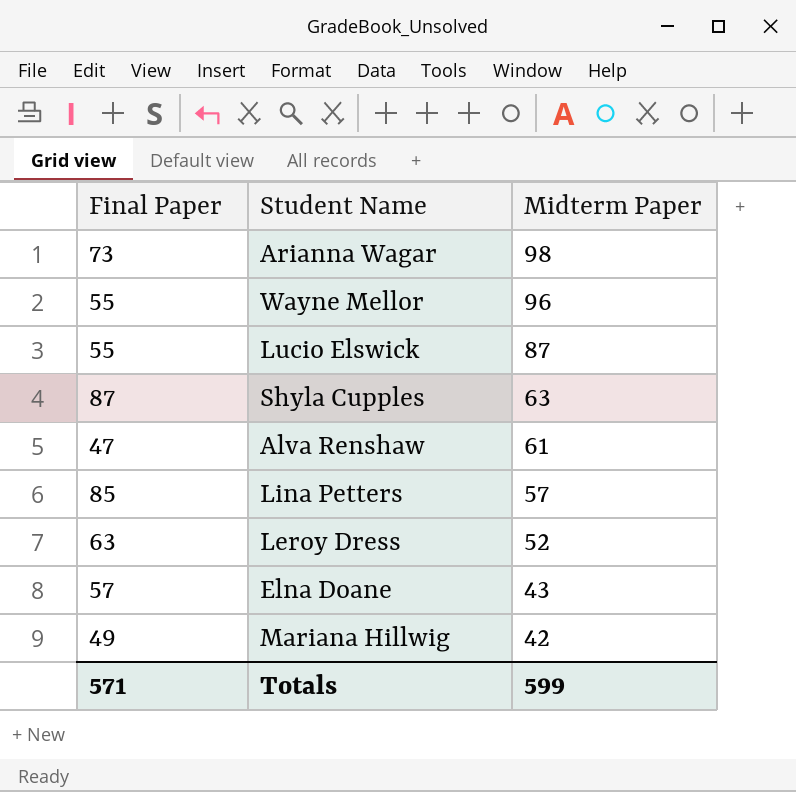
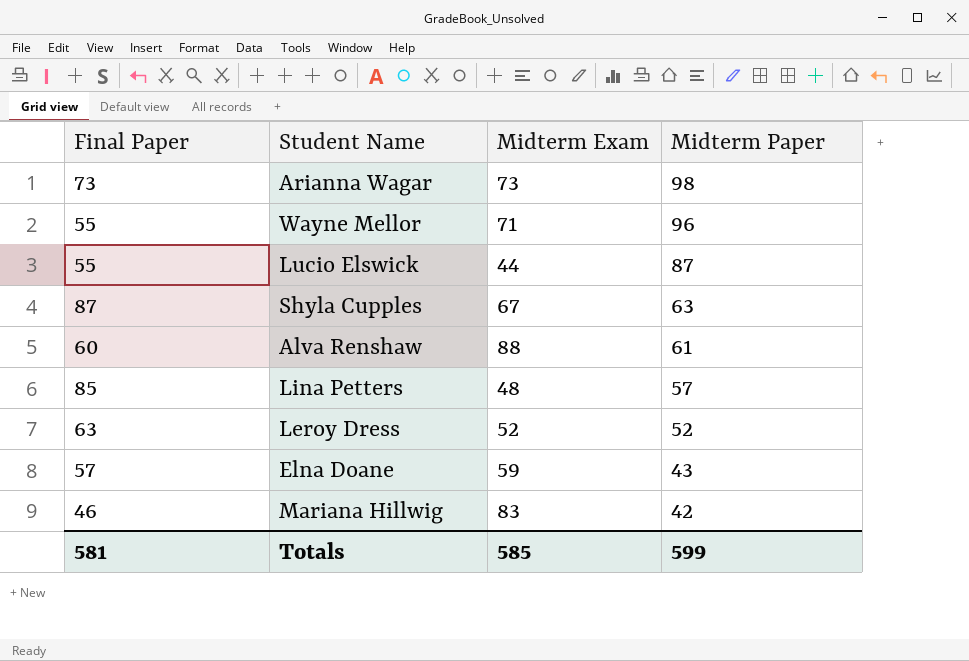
column Midterm Exam | position: none -> 3
Alva Renshaw | Final Paper: 47 -> 60
Mariana Hillwig | Final Paper: 49 -> 46
Totals | Final Paper: 571 -> 581

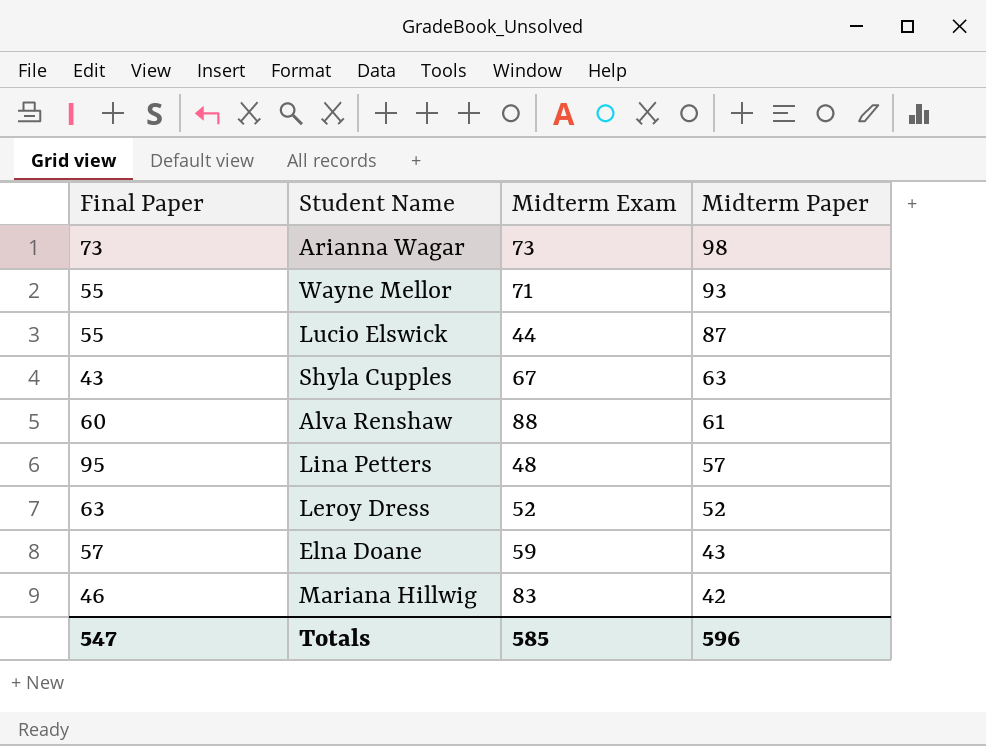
Wayne Mellor | Midterm Paper: 96 -> 93
Shyla Cupples | Final Paper: 87 -> 43
Lina Petters | Final Paper: 85 -> 95
Totals | Final Paper: 581 -> 547
Totals | Midterm Paper: 599 -> 596

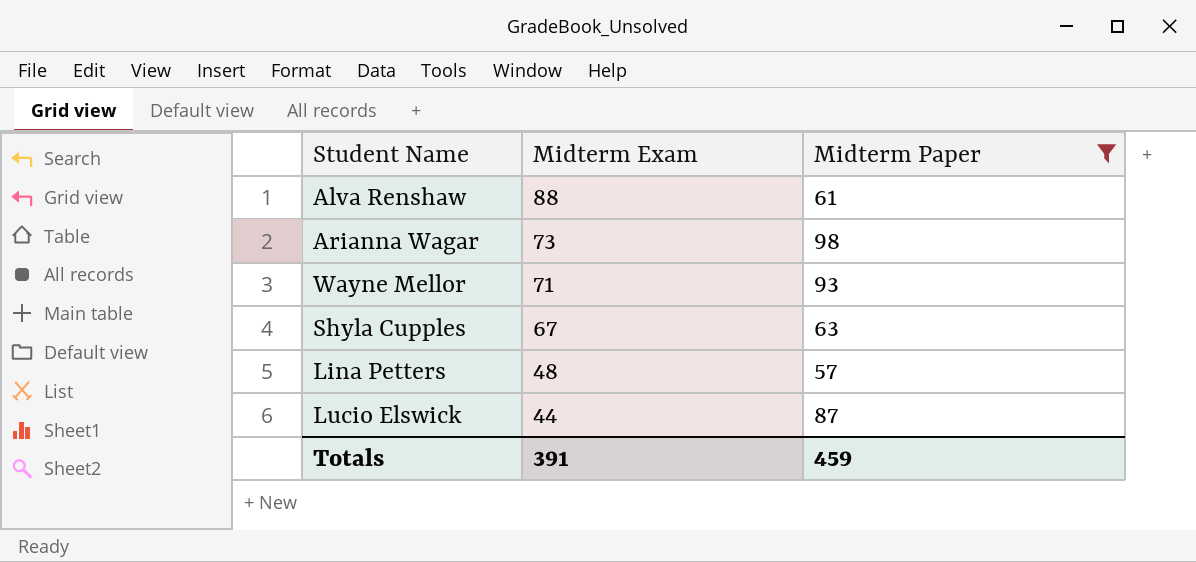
filter: none -> Midterm Paper >= 57
row order: Midterm Paper descending -> Midterm Exam descending
column Final Paper | position: 1 -> none
Totals | Midterm Exam: 585 -> 391
Totals | Midterm Paper: 596 -> 459

